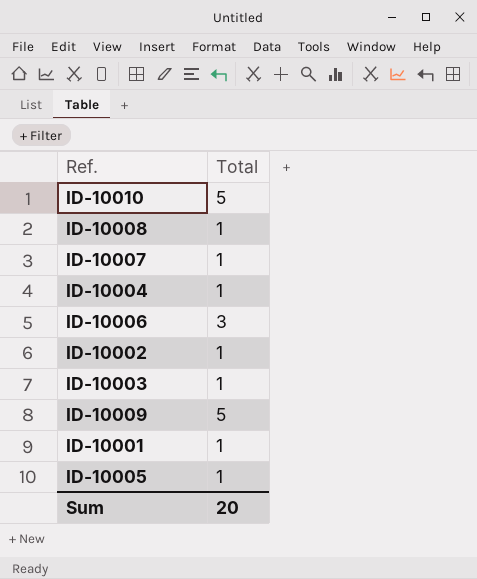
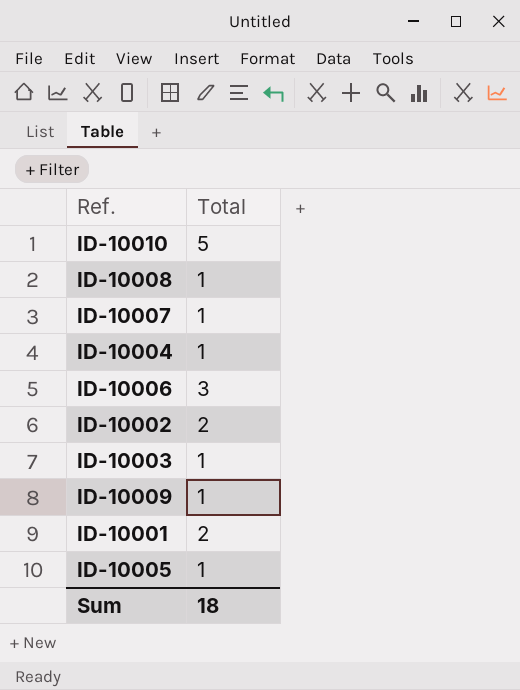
ID-10002 | Total: 1 -> 2
ID-10009 | Total: 5 -> 1
ID-10001 | Total: 1 -> 2
Sum | Total: 20 -> 18

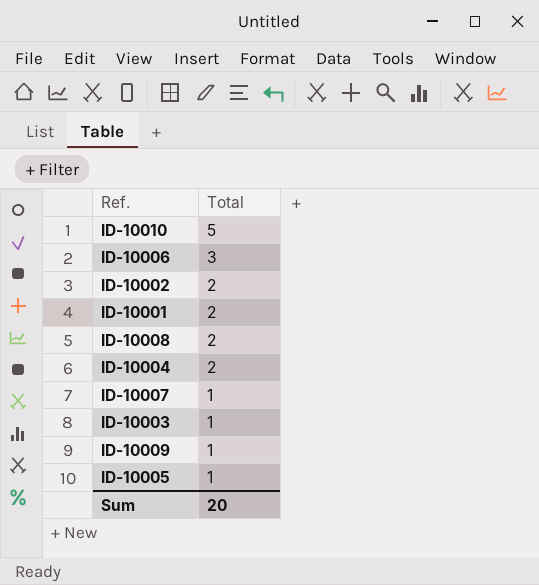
row order: none -> Total descending
ID-10008 | Total: 1 -> 2
ID-10004 | Total: 1 -> 2
Sum | Total: 18 -> 20

